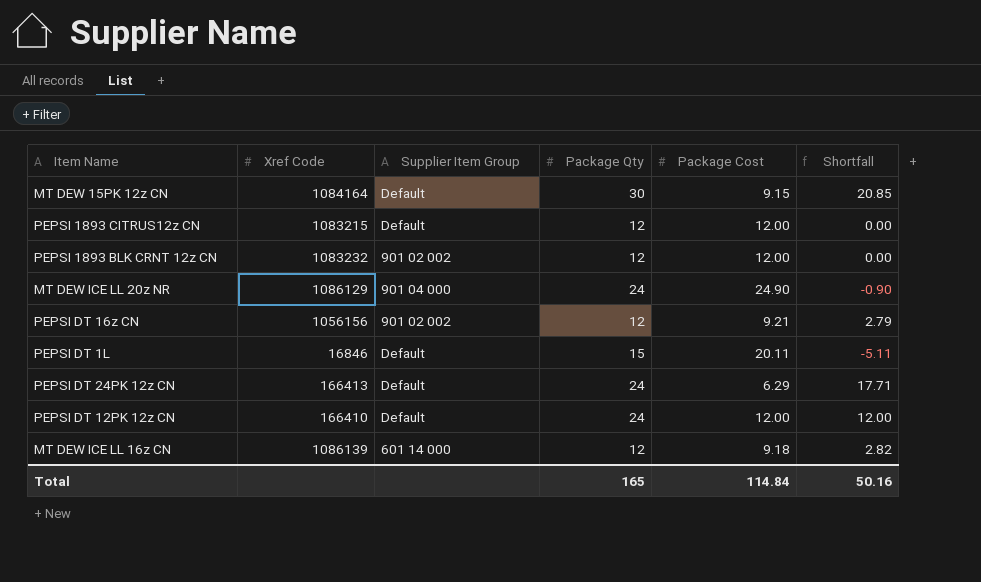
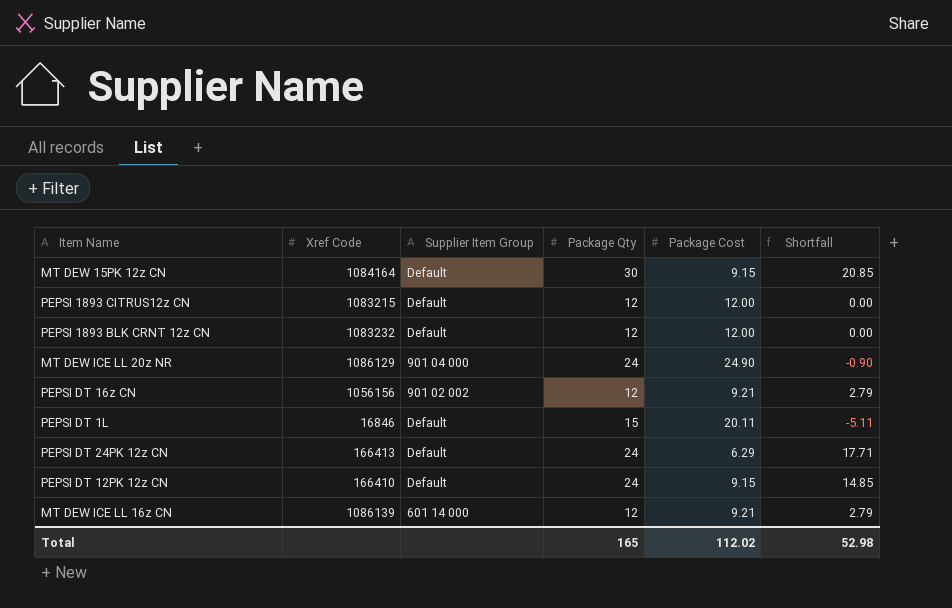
PEPSI 1893 BLK CRNT 12z CN | Supplier Item Group: 901 02 002 -> Default
PEPSI DT 12PK 12z CN | Package Cost: 12.00 -> 9.15
PEPSI DT 12PK 12z CN | Shortfall: 12.00 -> 14.85
MT DEW ICE LL 16z CN | Package Cost: 9.18 -> 9.21
MT DEW ICE LL 16z CN | Shortfall: 2.82 -> 2.79
Total | Package Cost: 114.84 -> 112.02
Total | Shortfall: 50.16 -> 52.98

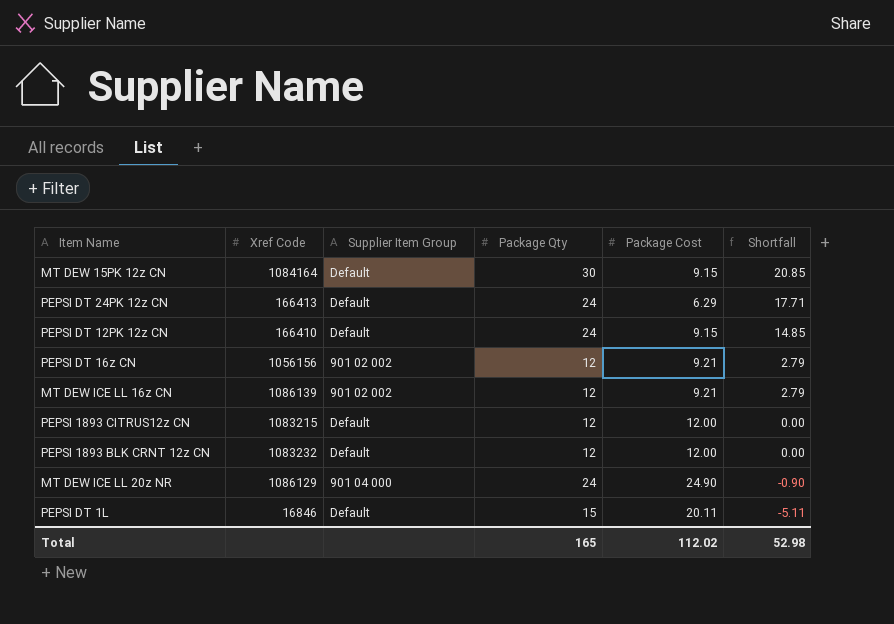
row order: none -> Shortfall descending
MT DEW ICE LL 16z CN | Supplier Item Group: 601 14 000 -> 901 02 002

